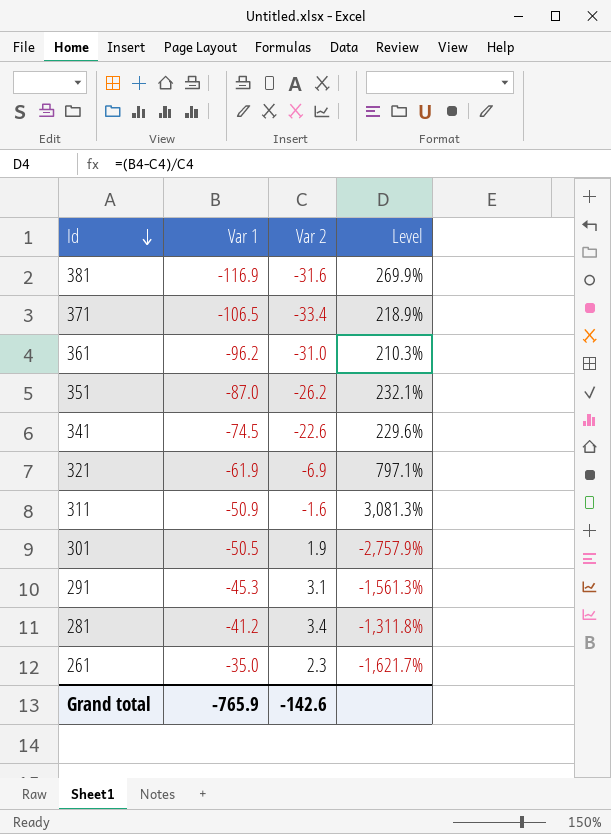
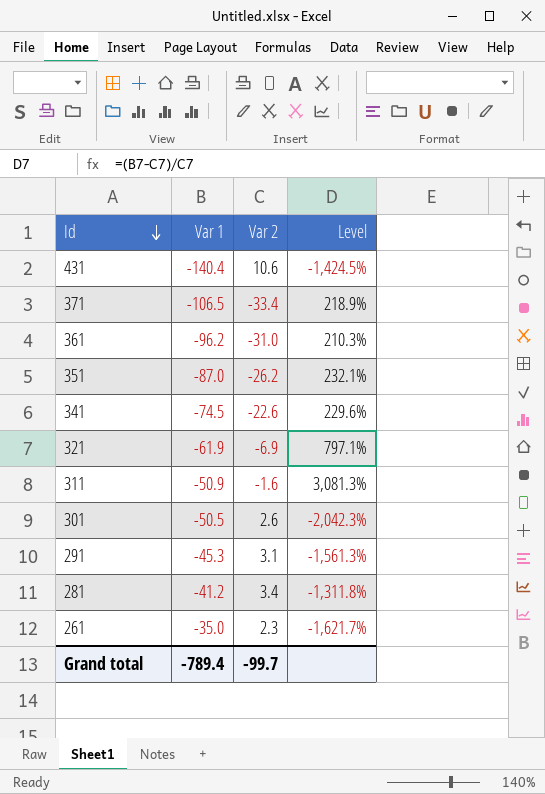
row 381: -116.9 | -31.6 | 269.9% -> none
row 431: none -> -140.4 | 10.6 | -1,424.5%
301 | Var 2: 1.9 -> 2.6
301 | Level: -2,757.9% -> -2,042.3%
Grand total | Var 1: -765.9 -> -789.4
Grand total | Var 2: -142.6 -> -99.7

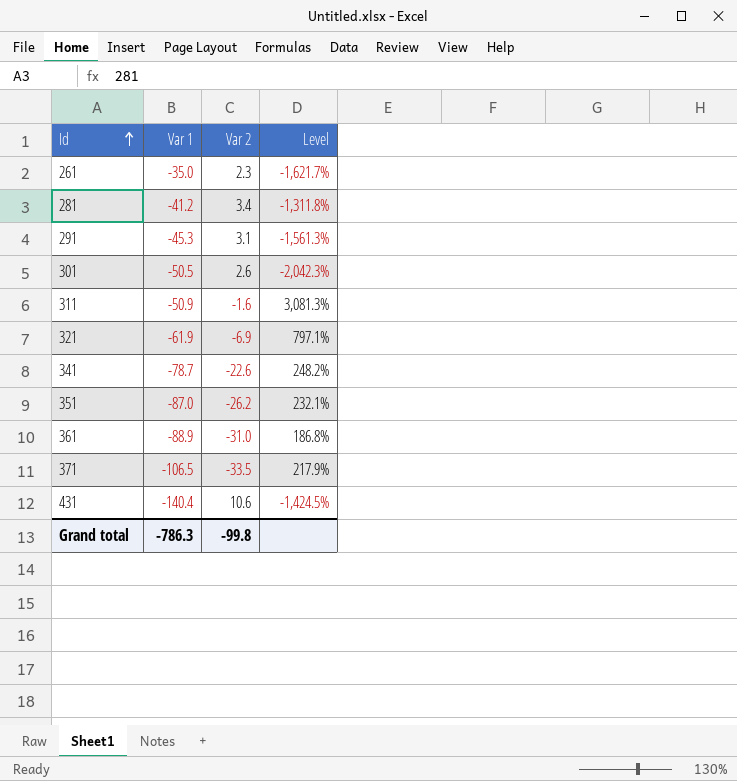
row order: Id descending -> Id ascending
341 | Var 1: -74.5 -> -78.7
341 | Level: 229.6% -> 248.2%
361 | Var 1: -96.2 -> -88.9
361 | Level: 210.3% -> 186.8%
371 | Var 2: -33.4 -> -33.5
371 | Level: 218.9% -> 217.9%
Grand total | Var 1: -789.4 -> -786.3
Grand total | Var 2: -99.7 -> -99.8

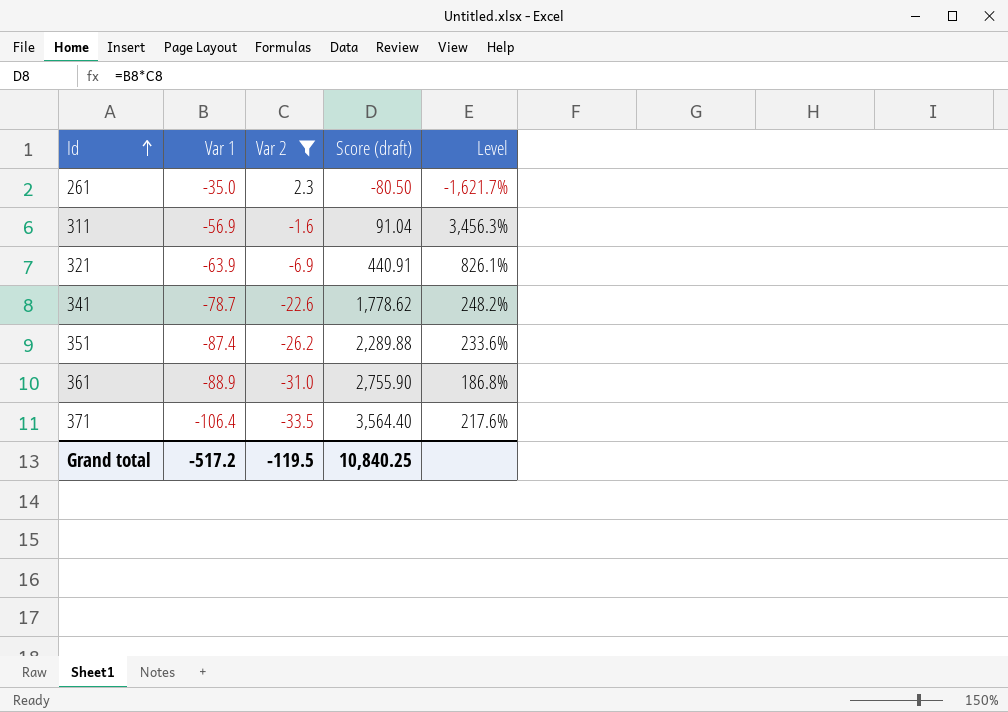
filter: none -> Var 2 <= 2.3
column Score (draft) | formula: none -> [Var 1] * [Var 2]
311 | Var 1: -50.9 -> -56.9
311 | Level: 3,081.3% -> 3,456.3%
321 | Var 1: -61.9 -> -63.9
321 | Level: 797.1% -> 826.1%
351 | Var 1: -87.0 -> -87.4
351 | Level: 232.1% -> 233.6%
371 | Var 1: -106.5 -> -106.4
371 | Level: 217.9% -> 217.6%
Grand total | Var 1: -786.3 -> -517.2
Grand total | Var 2: -99.8 -> -119.5

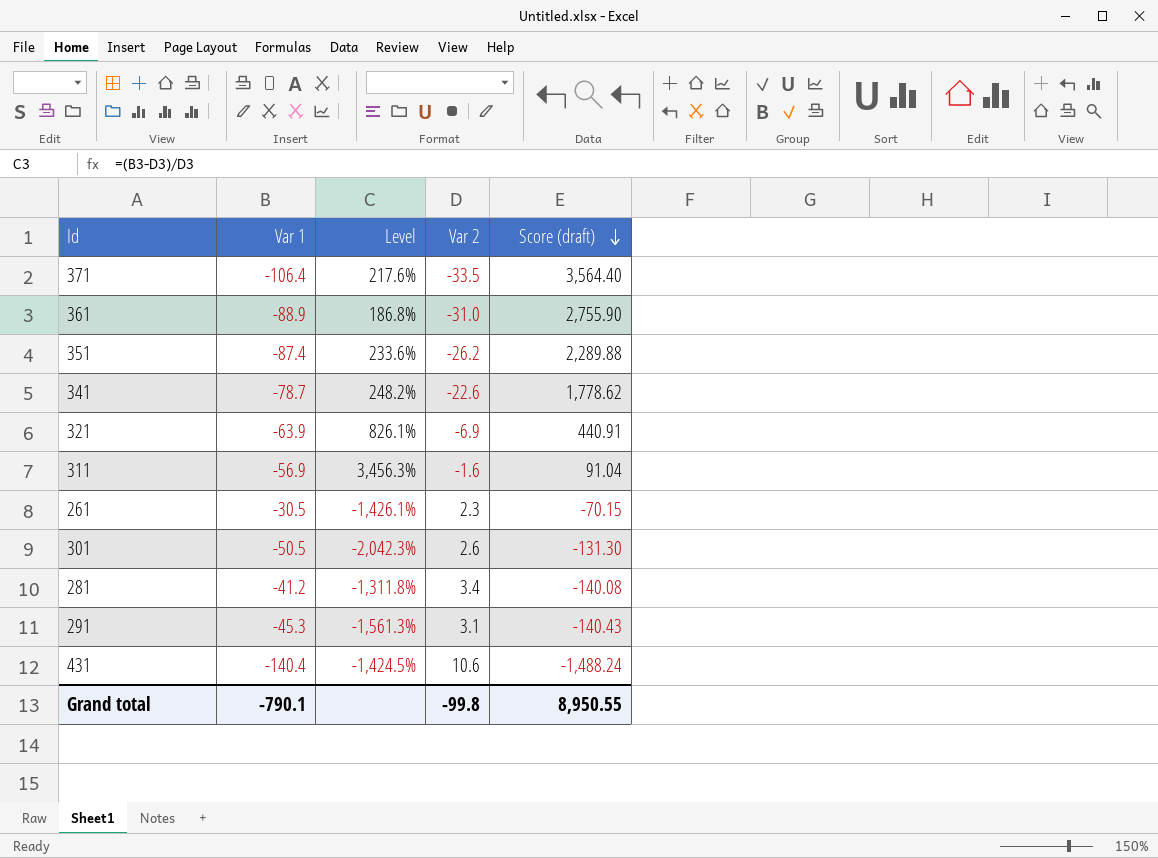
filter: Var 2 <= 2.3 -> none
row order: Id ascending -> Score (draft) descending
column Level | position: 5 -> 3
261 | Var 1: -35.0 -> -30.5
261 | Level: -1,621.7% -> -1,426.1%
261 | Score (draft): -80.50 -> -70.15
Grand total | Var 1: -517.2 -> -790.1
Grand total | Var 2: -119.5 -> -99.8
Grand total | Score (draft): 10,840.25 -> 8,950.55

